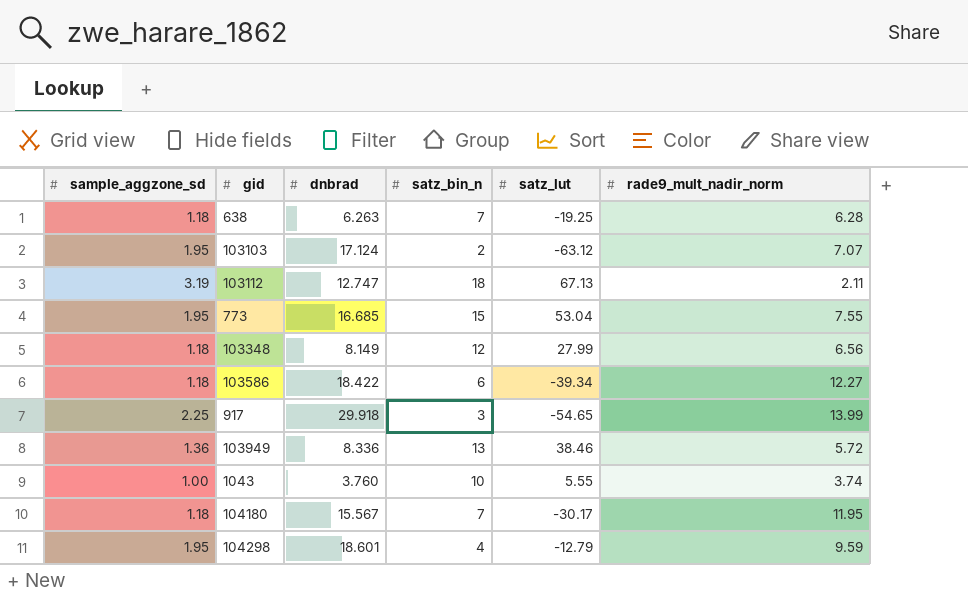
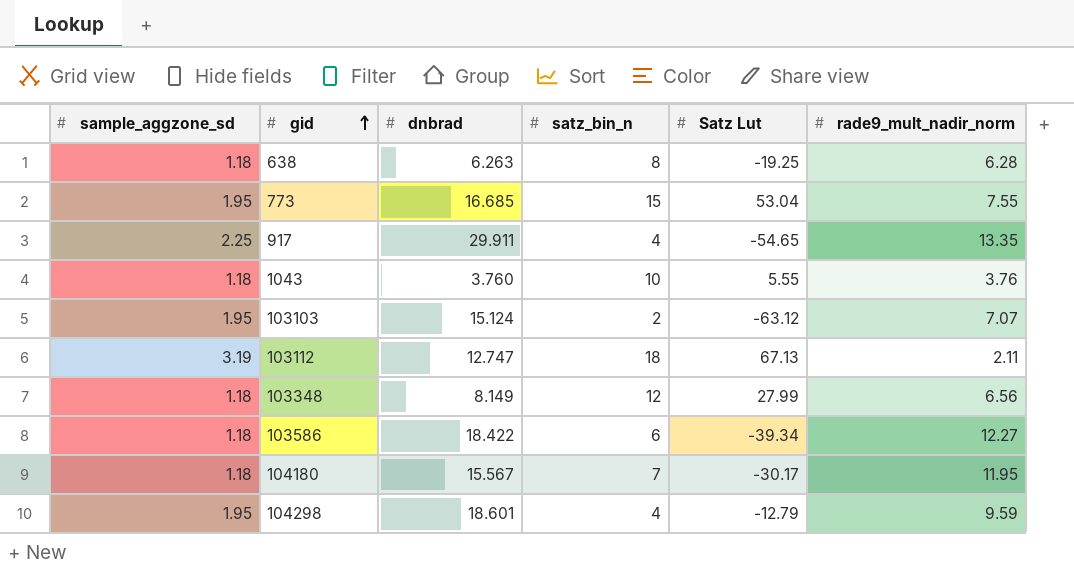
row order: none -> gid ascending
column name: satz_lut -> Satz Lut
row 103949: 1.36 | 8.336 | 13 | 38.46 | 5.72 -> none
638 | satz_bin_n: 7 -> 8
917 | dnbrad: 29.918 -> 29.911
917 | satz_bin_n: 3 -> 4
917 | rade9_mult_nadir_norm: 13.99 -> 13.35
1043 | sample_aggzone_sd: 1.00 -> 1.18
1043 | rade9_mult_nadir_norm: 3.74 -> 3.76
103103 | dnbrad: 17.124 -> 15.124

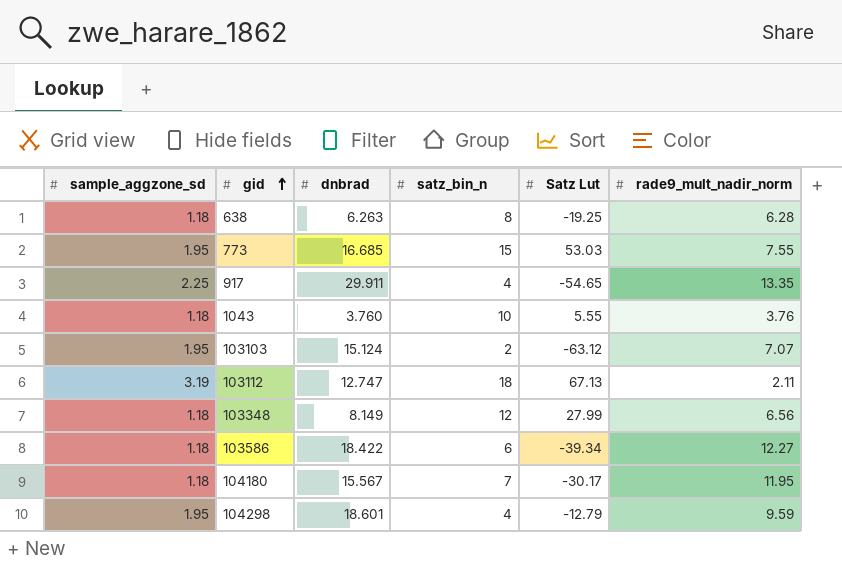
773 | Satz Lut: 53.04 -> 53.03

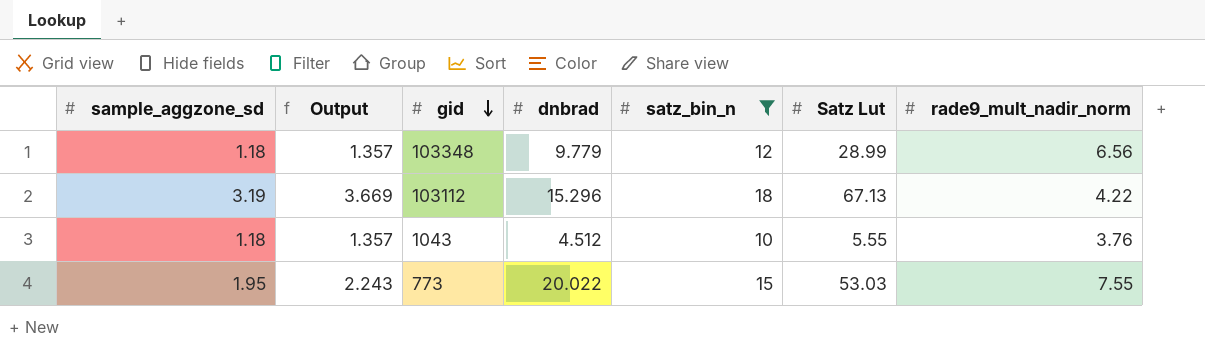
filter: none -> satz_bin_n >= 10
row order: gid ascending -> gid descending
column Output | formula: none -> [sample_aggzone_sd] * 1.15
103348 | dnbrad: 8.149 -> 9.779
103348 | Satz Lut: 27.99 -> 28.99
103112 | dnbrad: 12.747 -> 15.296
103112 | rade9_mult_nadir_norm: 2.11 -> 4.22
1043 | dnbrad: 3.760 -> 4.512
773 | dnbrad: 16.685 -> 20.022

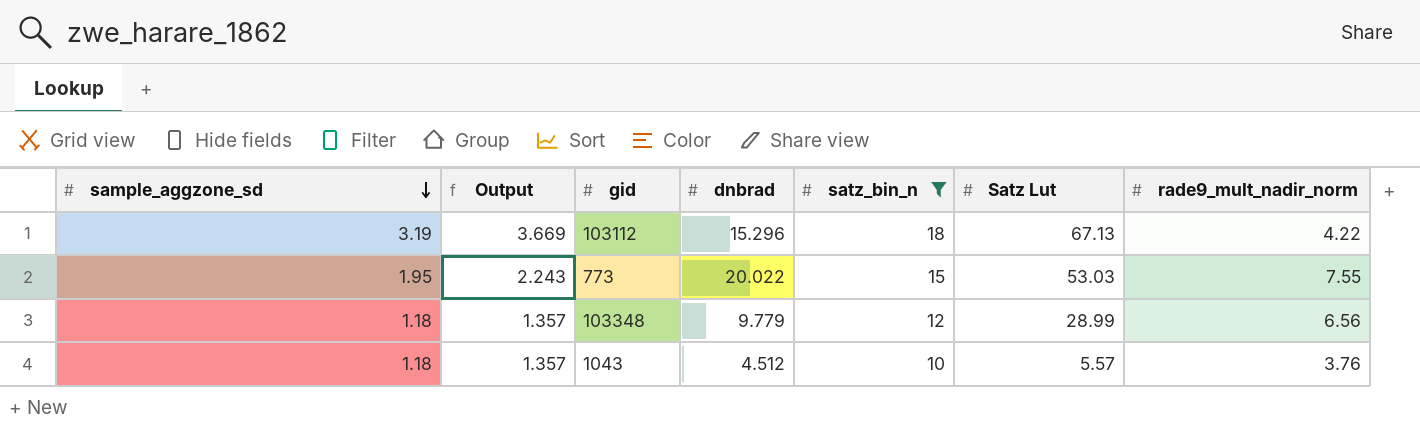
row order: gid descending -> sample_aggzone_sd descending
1043 | Satz Lut: 5.55 -> 5.57

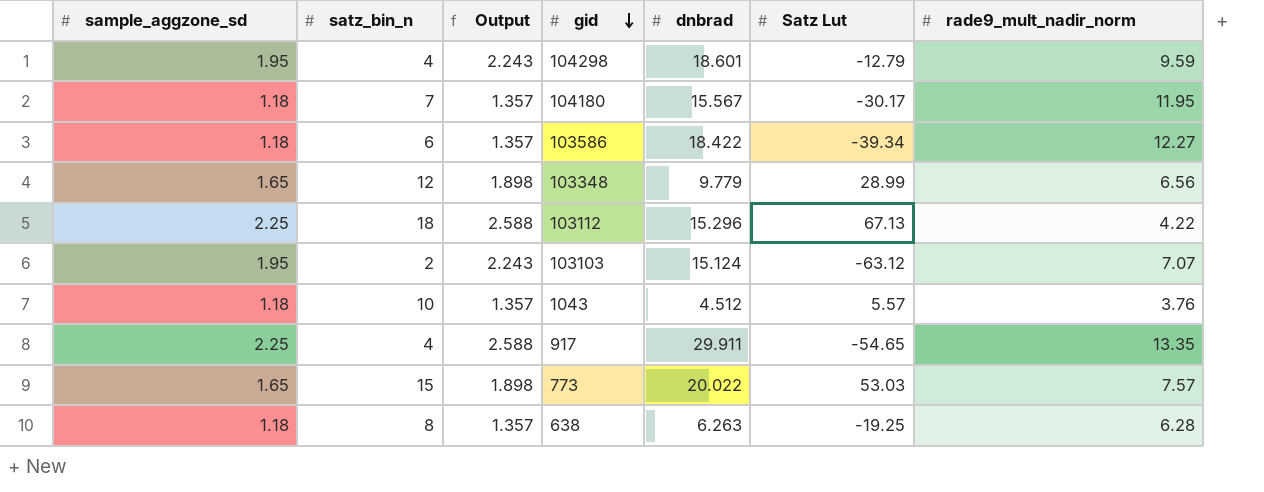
filter: satz_bin_n >= 10 -> none
row order: sample_aggzone_sd descending -> gid descending
column satz_bin_n | position: 5 -> 2
103348 | sample_aggzone_sd: 1.18 -> 1.65
103348 | Output: 1.357 -> 1.898
103112 | sample_aggzone_sd: 3.19 -> 2.25
103112 | Output: 3.669 -> 2.588
773 | sample_aggzone_sd: 1.95 -> 1.65
773 | Output: 2.243 -> 1.898
773 | rade9_mult_nadir_norm: 7.55 -> 7.57

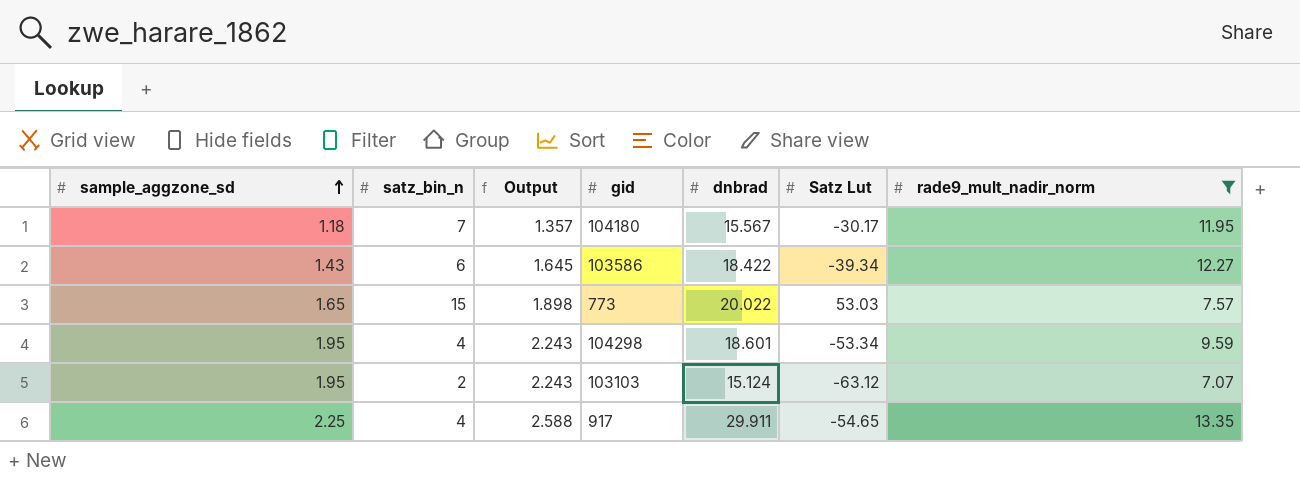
filter: none -> rade9_mult_nadir_norm >= 7.07
row order: gid descending -> sample_aggzone_sd ascending
103586 | sample_aggzone_sd: 1.18 -> 1.43
103586 | Output: 1.357 -> 1.645
104298 | Satz Lut: -12.79 -> -53.34

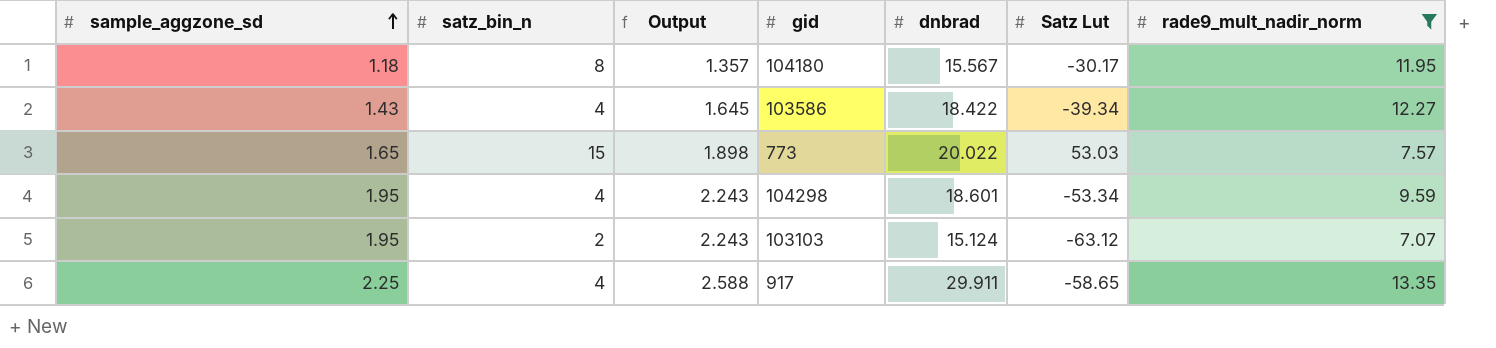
104180 | satz_bin_n: 7 -> 8
103586 | satz_bin_n: 6 -> 4
917 | Satz Lut: -54.65 -> -58.65

